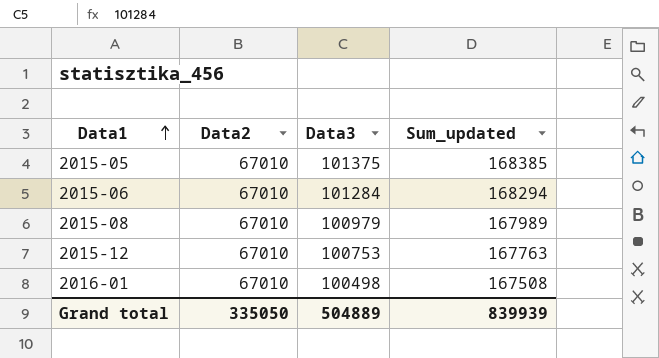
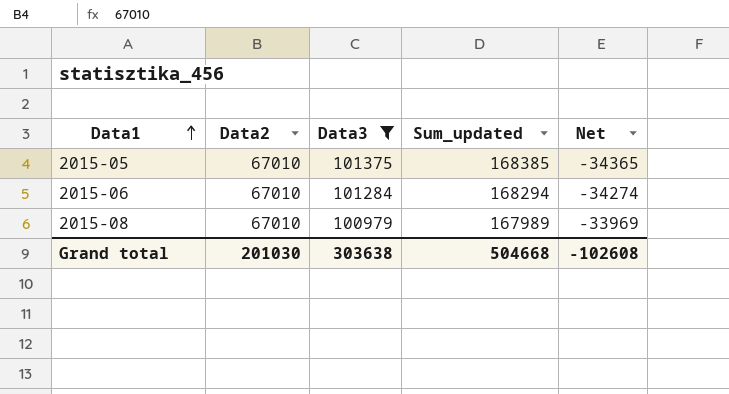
filter: none -> Data3 >= 100979
column Net | formula: none -> [Data2] - [Data3]
Grand total | Data2: 335050 -> 201030
Grand total | Data3: 504889 -> 303638
Grand total | Sum_updated: 839939 -> 504668

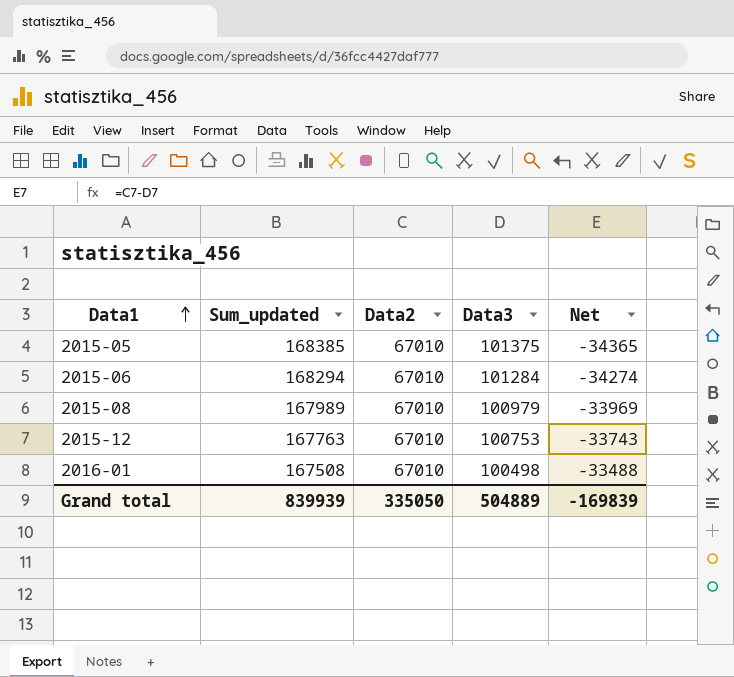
filter: Data3 >= 100979 -> none
column Sum_updated | position: 4 -> 2
Grand total | Sum_updated: 504668 -> 839939
Grand total | Data2: 201030 -> 335050
Grand total | Data3: 303638 -> 504889
Grand total | Net: -102608 -> -169839

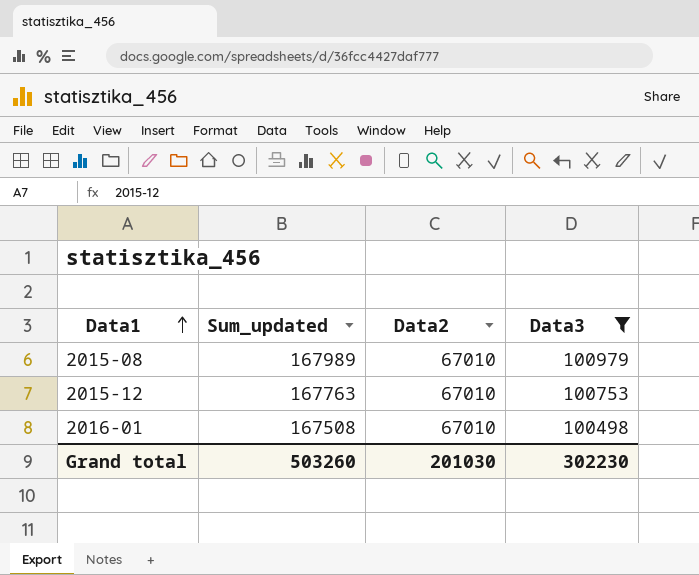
filter: none -> Data3 <= 100979
column Net | formula: [Data2] - [Data3] -> none
Grand total | Sum_updated: 839939 -> 503260
Grand total | Data2: 335050 -> 201030
Grand total | Data3: 504889 -> 302230

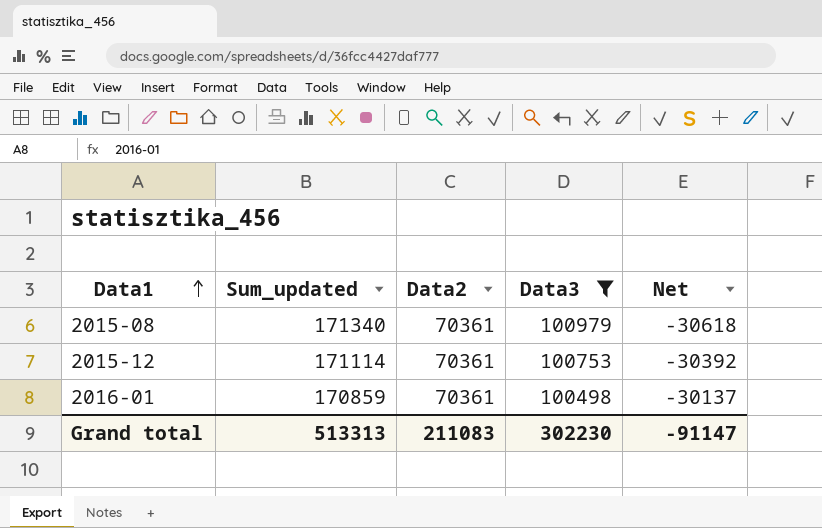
column Net | formula: none -> [Data2] - [Data3]
2015-08 | Sum_updated: 167989 -> 171340
2015-08 | Data2: 67010 -> 70361
2015-12 | Sum_updated: 167763 -> 171114
2015-12 | Data2: 67010 -> 70361
2016-01 | Sum_updated: 167508 -> 170859
2016-01 | Data2: 67010 -> 70361
Grand total | Sum_updated: 503260 -> 513313
Grand total | Data2: 201030 -> 211083

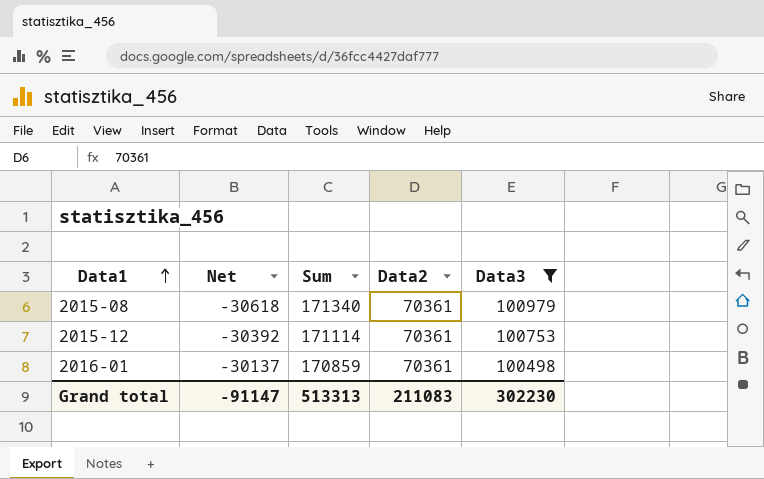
column Net | position: 5 -> 2
column name: Sum_updated -> Sum

